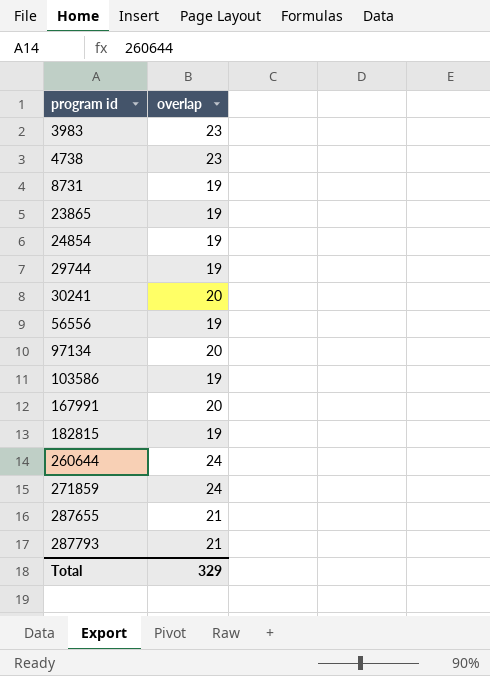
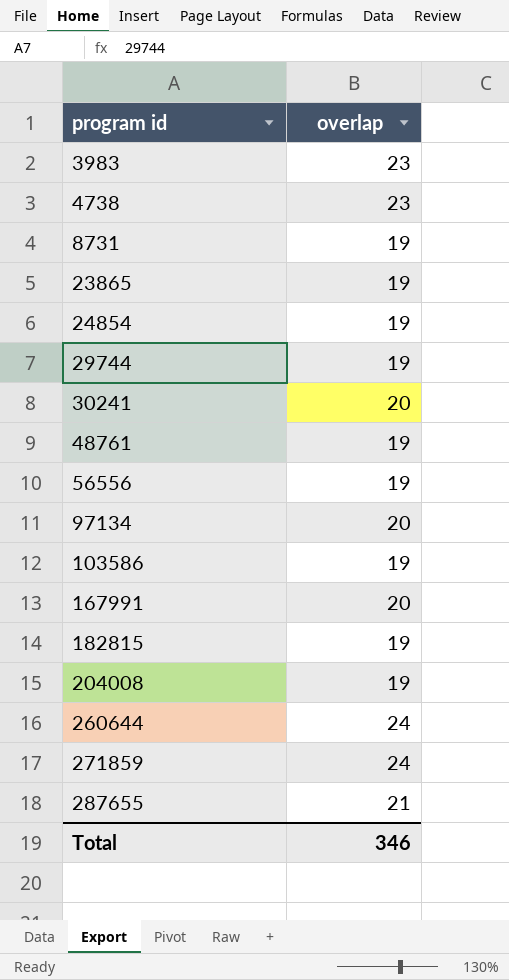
row 287793: 21 -> none
row 48761: none -> 19
row 204008: none -> 19
Total | overlap: 329 -> 346

